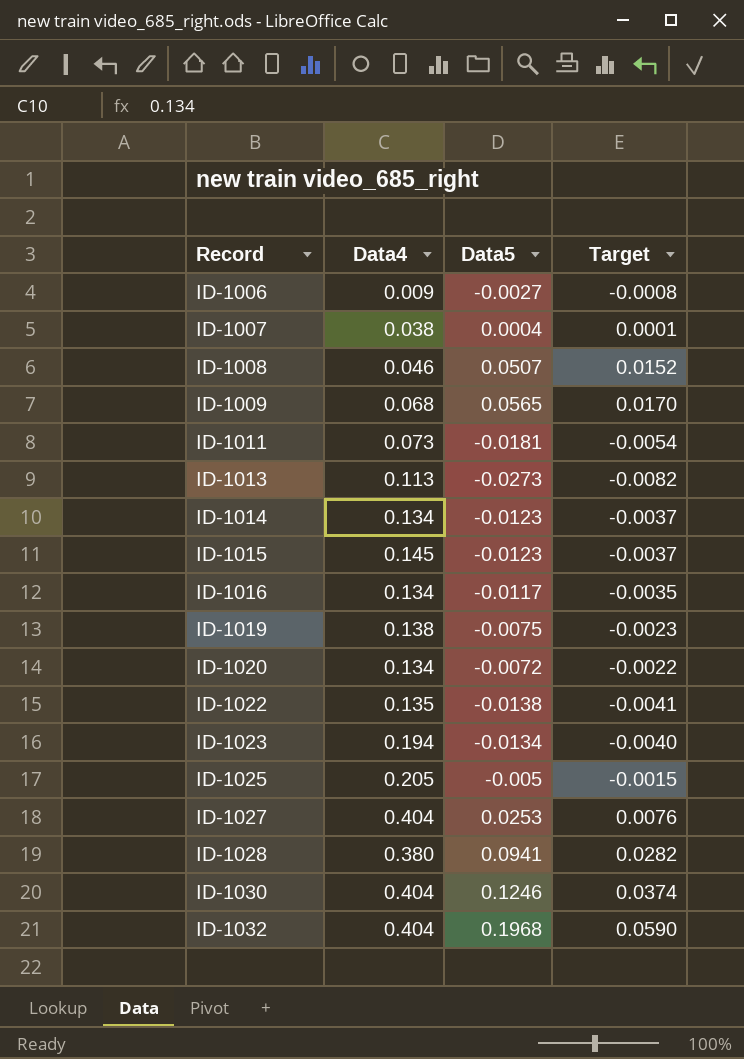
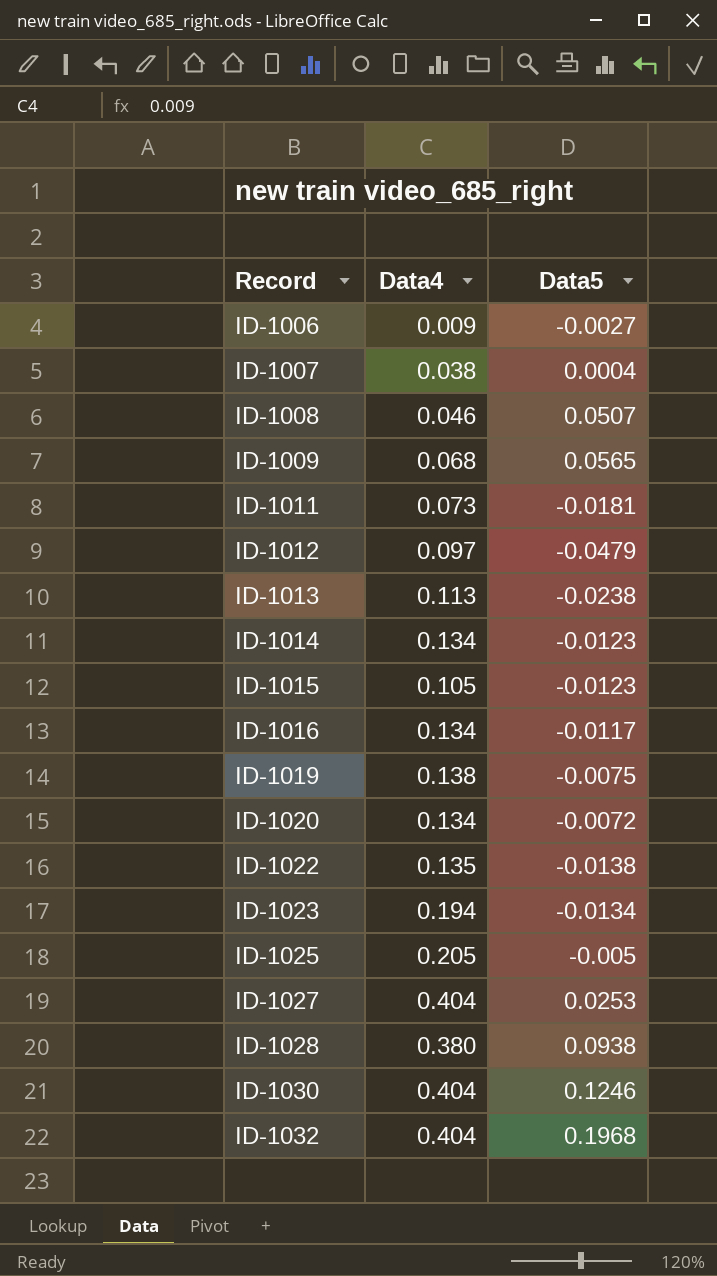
column Target | formula: [Data5] * 0.3 -> none
row ID-1012: none -> 0.097 | -0.0479
ID-1013 | Data5: -0.0273 -> -0.0238
ID-1015 | Data4: 0.145 -> 0.105
ID-1028 | Data5: 0.0941 -> 0.0938

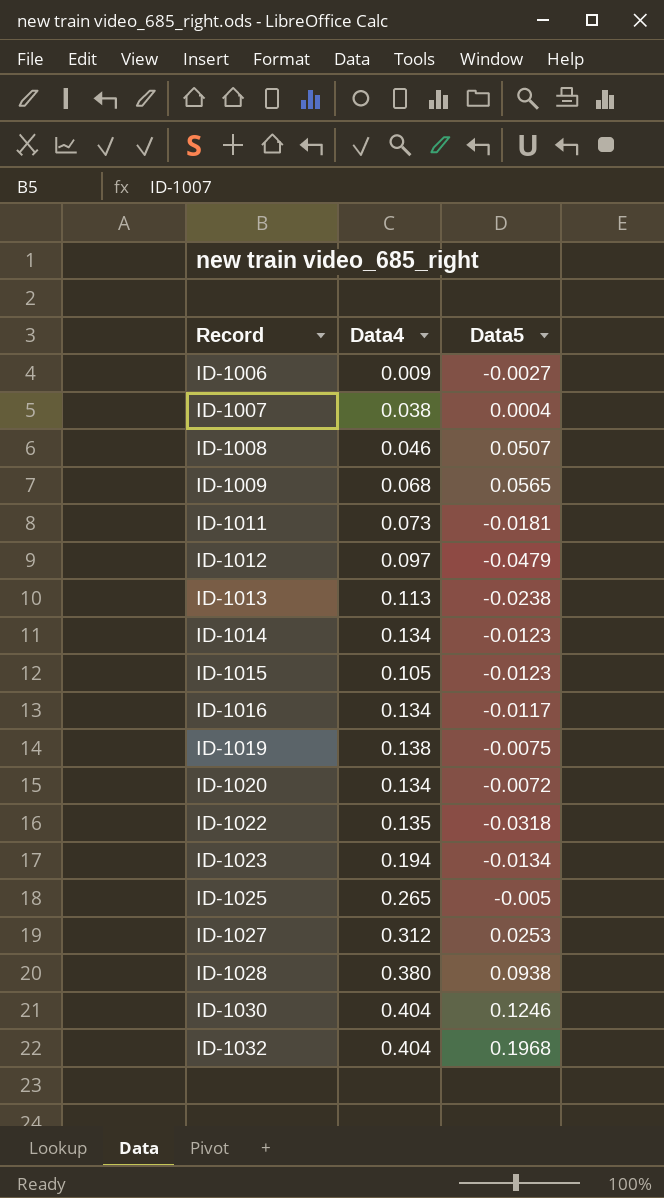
ID-1022 | Data5: -0.0138 -> -0.0318
ID-1025 | Data4: 0.205 -> 0.265
ID-1027 | Data4: 0.404 -> 0.312

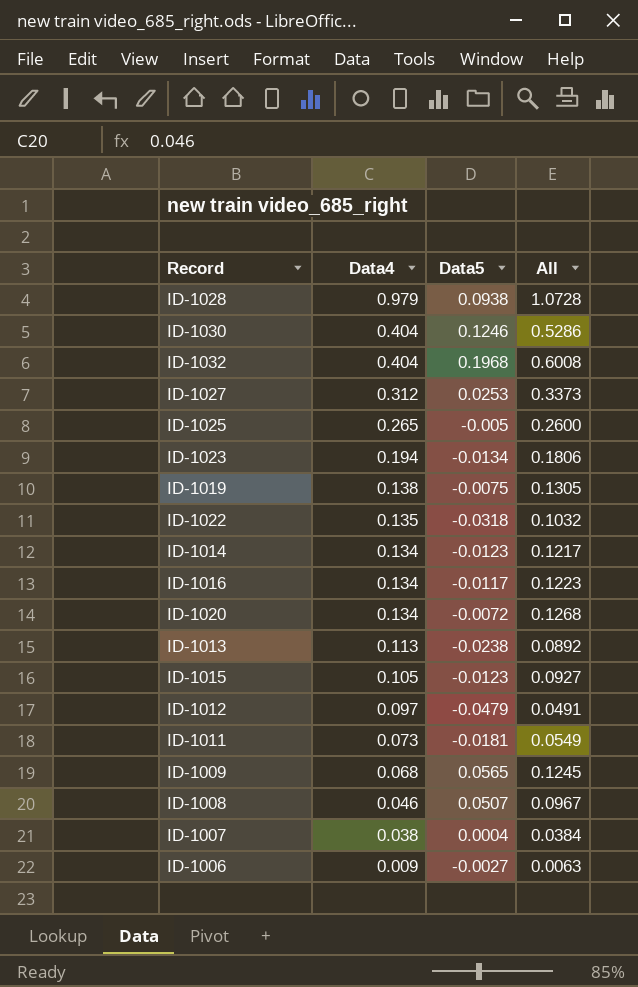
row order: Record ascending -> Data4 descending
column All | formula: none -> [Data4] + [Data5]
ID-1028 | Data4: 0.380 -> 0.979

